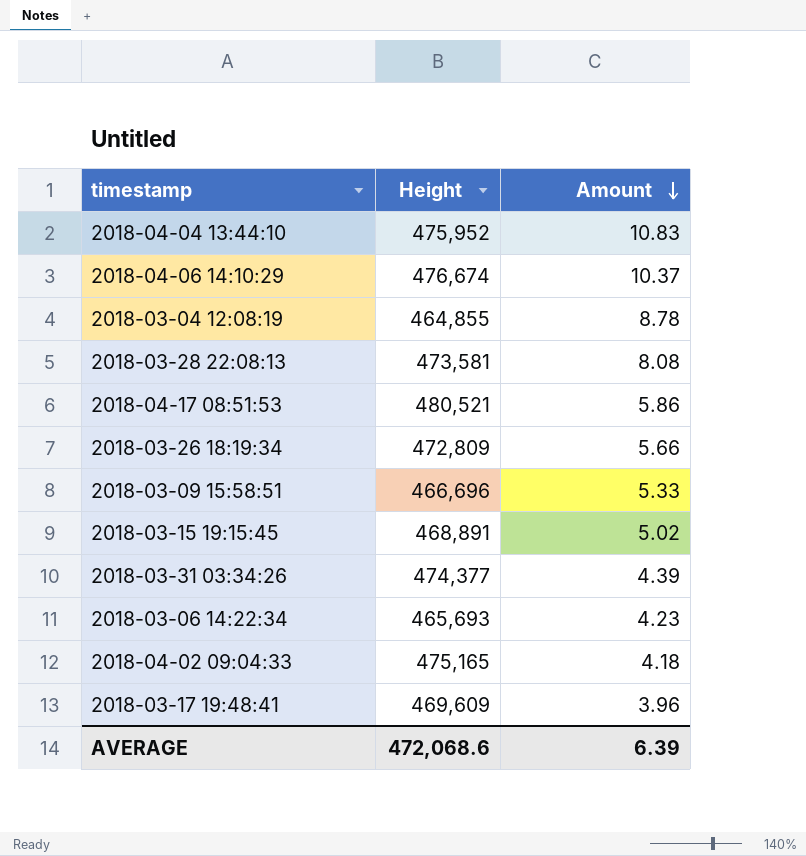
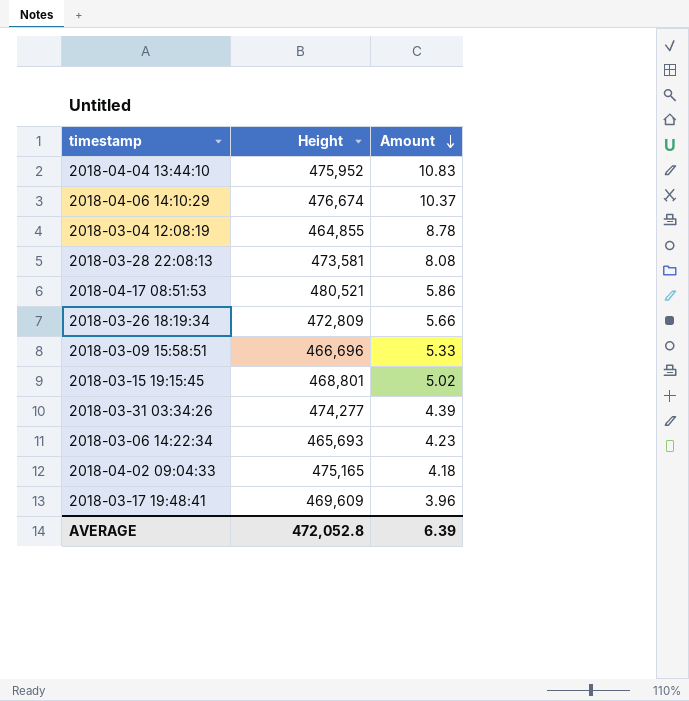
2018-03-15 19:15:45 | Height: 468,891 -> 468,801
2018-03-31 03:34:26 | Height: 474,377 -> 474,277
AVERAGE | Height: 472,068.6 -> 472,052.8

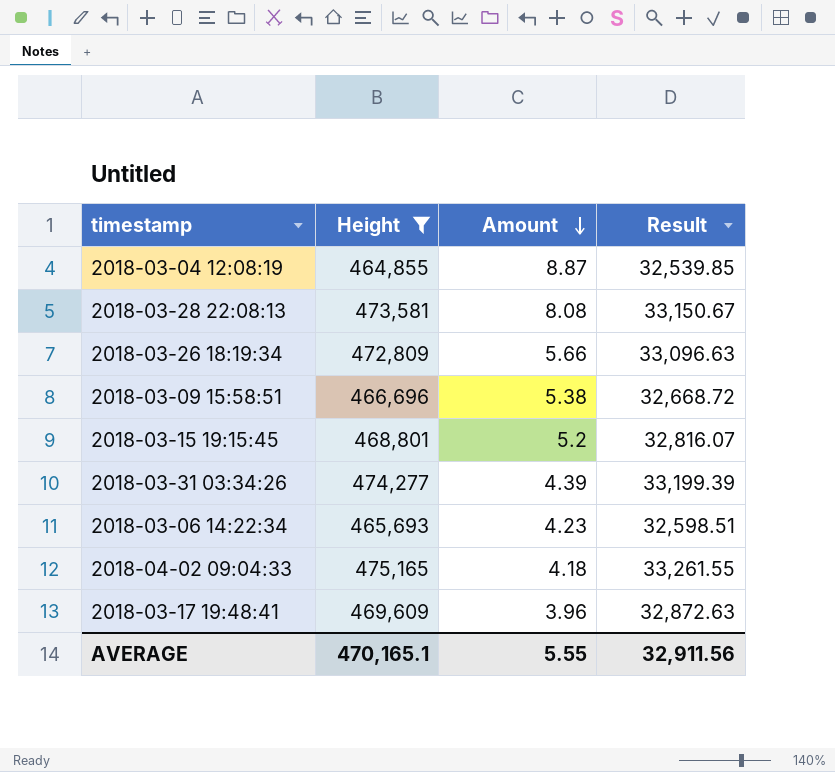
filter: none -> Height <= 475,165
column Result | formula: none -> [Height] * 0.07
2018-03-04 12:08:19 | Amount: 8.78 -> 8.87
2018-03-09 15:58:51 | Amount: 5.33 -> 5.38
2018-03-15 19:15:45 | Amount: 5.02 -> 5.2
AVERAGE | Height: 472,052.8 -> 470,165.1
AVERAGE | Amount: 6.39 -> 5.55

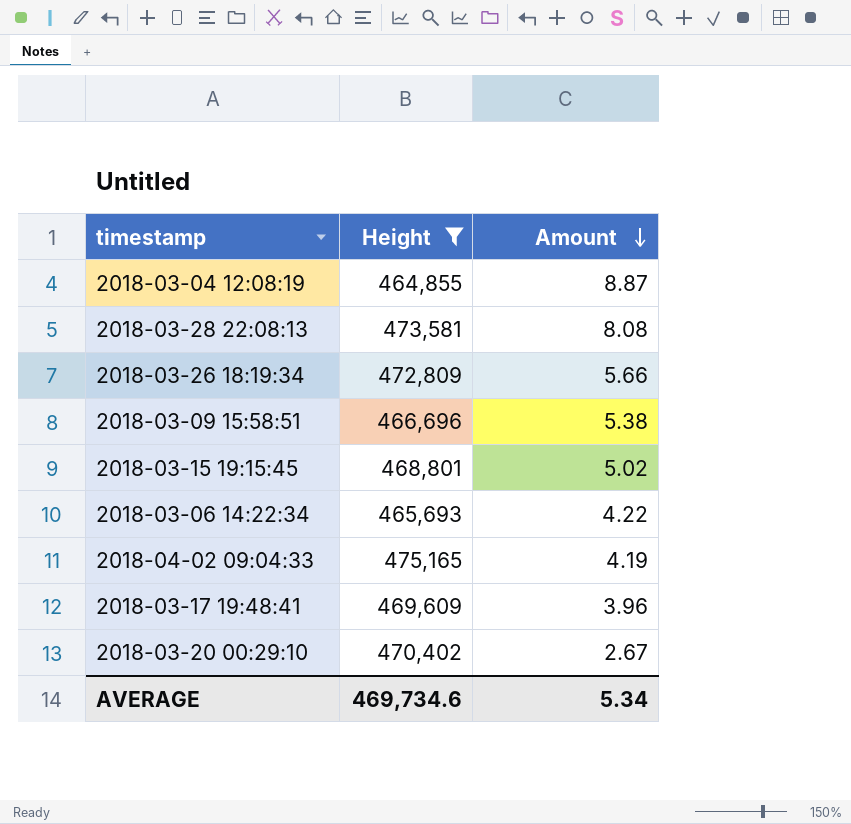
column Result | formula: [Height] * 0.07 -> none
row 2018-03-31 03:34:26: 474,277 | 4.39 | 33,199.39 -> none
2018-03-15 19:15:45 | Amount: 5.2 -> 5.02
2018-03-06 14:22:34 | Amount: 4.23 -> 4.22
2018-04-02 09:04:33 | Amount: 4.18 -> 4.19
row 2018-03-20 00:29:10: none -> 470,402 | 2.67
AVERAGE | Height: 470,165.1 -> 469,734.6
AVERAGE | Amount: 5.55 -> 5.34

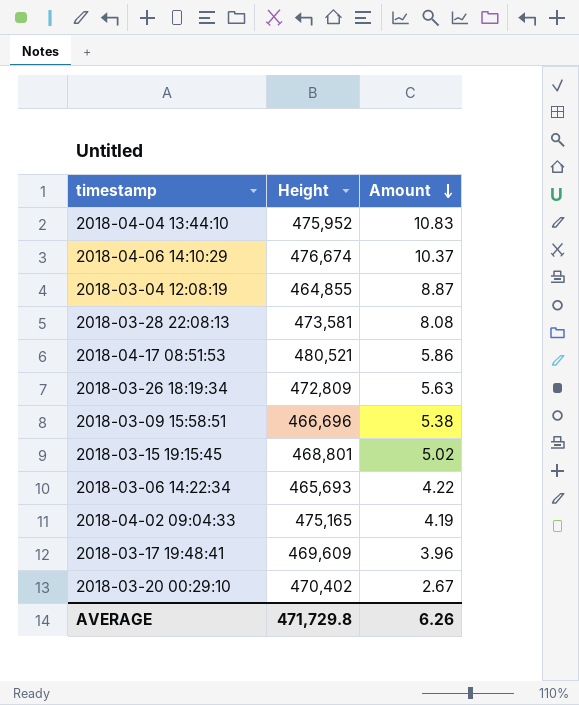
filter: Height <= 475,165 -> none
2018-03-26 18:19:34 | Amount: 5.66 -> 5.63
AVERAGE | Height: 469,734.6 -> 471,729.8
AVERAGE | Amount: 5.34 -> 6.26

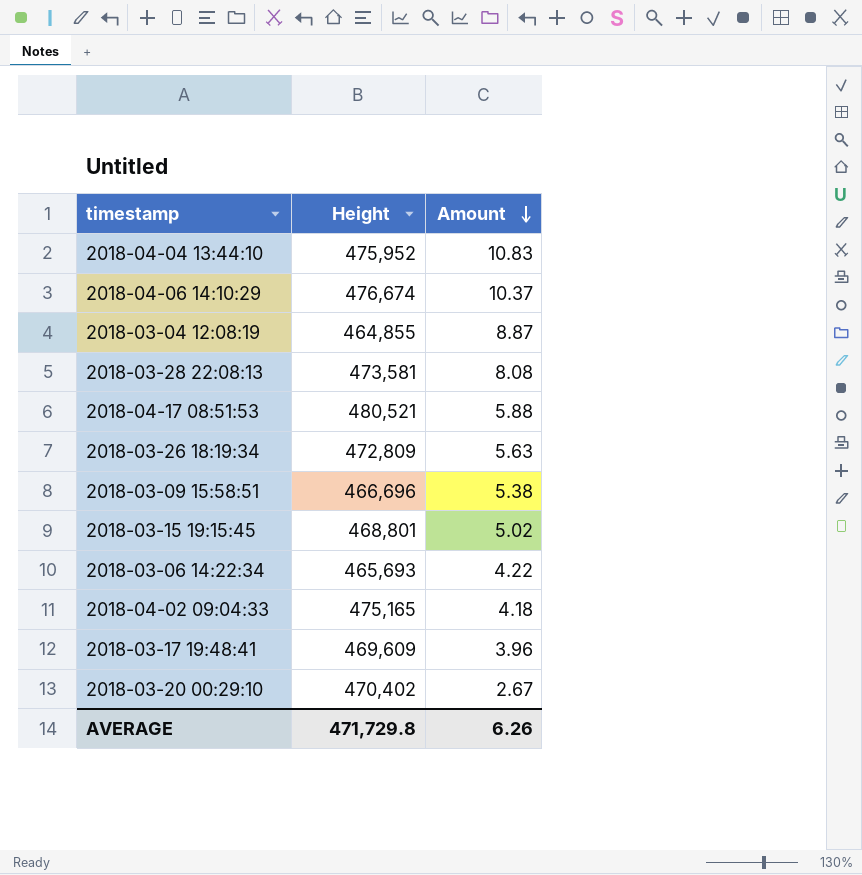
2018-04-17 08:51:53 | Amount: 5.86 -> 5.88
2018-04-02 09:04:33 | Amount: 4.19 -> 4.18

